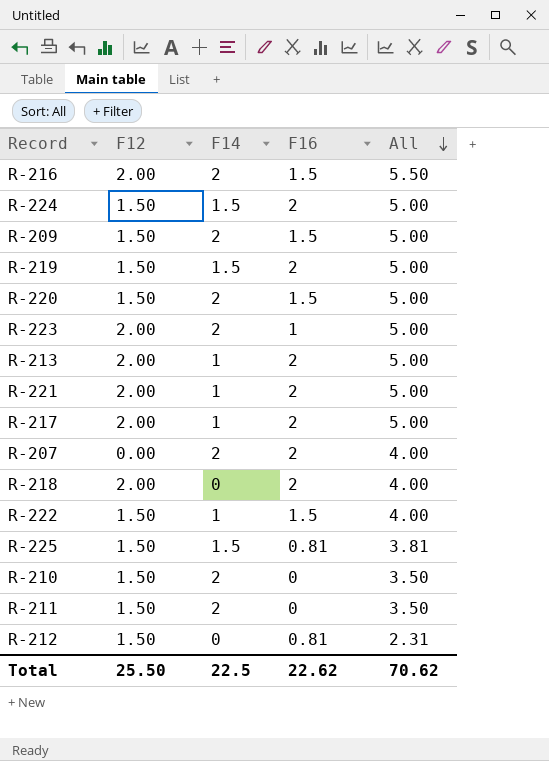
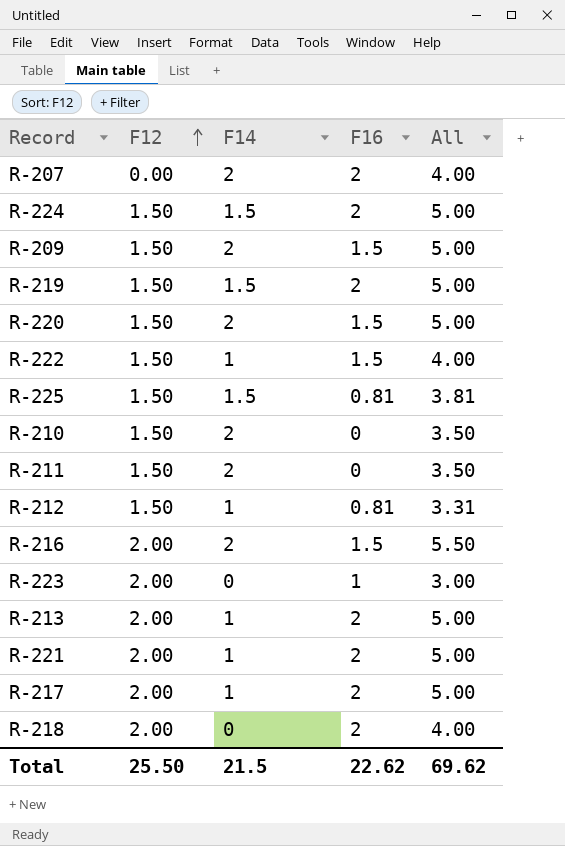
row order: All descending -> F12 ascending
R-212 | F14: 0 -> 1
R-212 | All: 2.31 -> 3.31
R-223 | F14: 2 -> 0
R-223 | All: 5.00 -> 3.00
Total | F14: 22.5 -> 21.5
Total | All: 70.62 -> 69.62

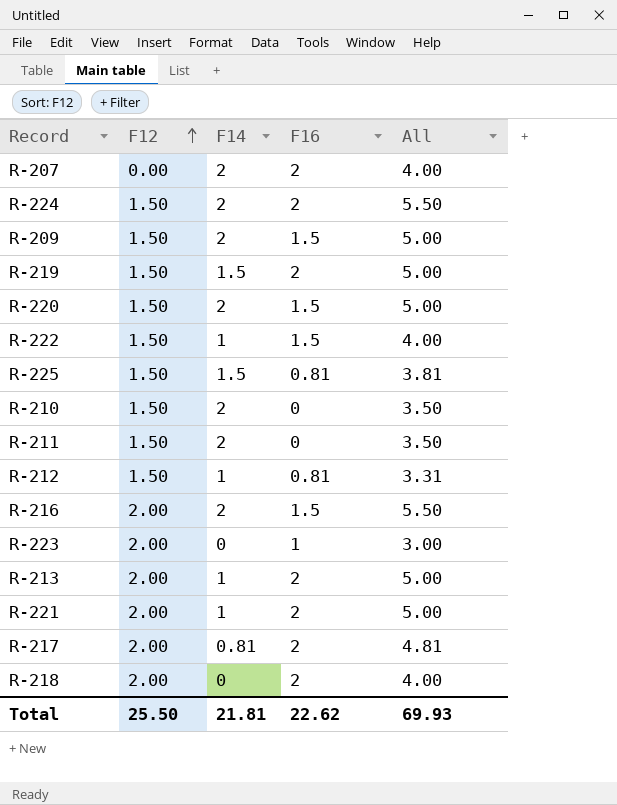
R-224 | F14: 1.5 -> 2
R-224 | All: 5.00 -> 5.50
R-217 | F14: 1 -> 0.81
R-217 | All: 5.00 -> 4.81
Total | F14: 21.5 -> 21.81
Total | All: 69.62 -> 69.93

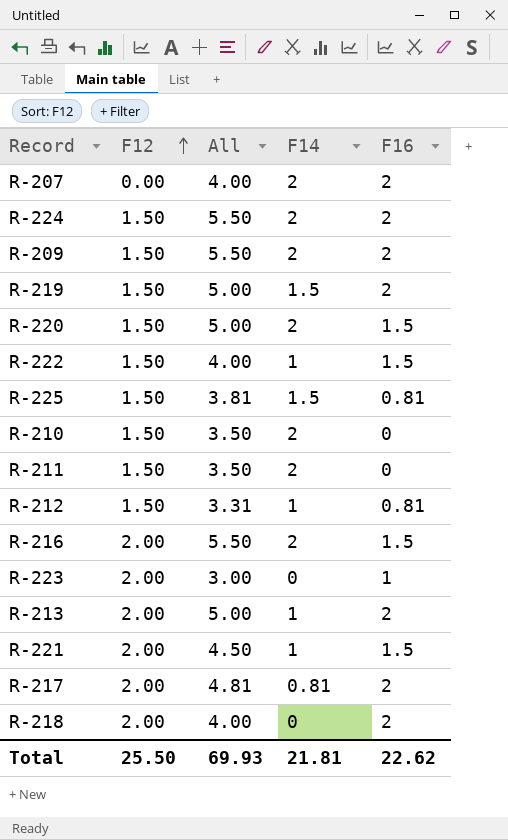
column All | position: 5 -> 3
R-209 | All: 5.00 -> 5.50
R-209 | F16: 1.5 -> 2
R-221 | All: 5.00 -> 4.50
R-221 | F16: 2 -> 1.5

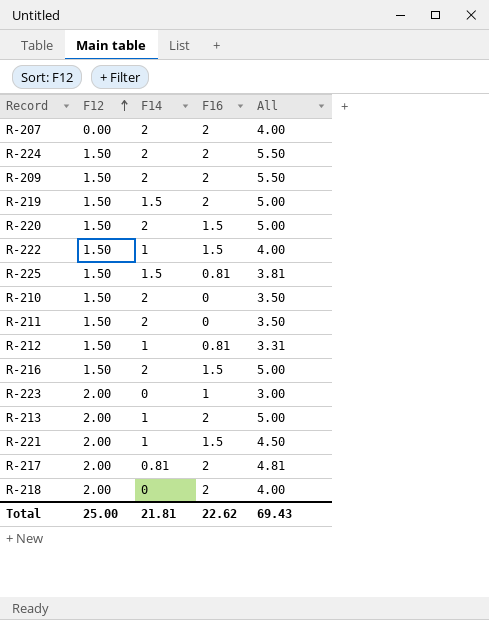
column All | position: 3 -> 5
R-216 | F12: 2.00 -> 1.50
R-216 | All: 5.50 -> 5.00
Total | F12: 25.50 -> 25.00
Total | All: 69.93 -> 69.43

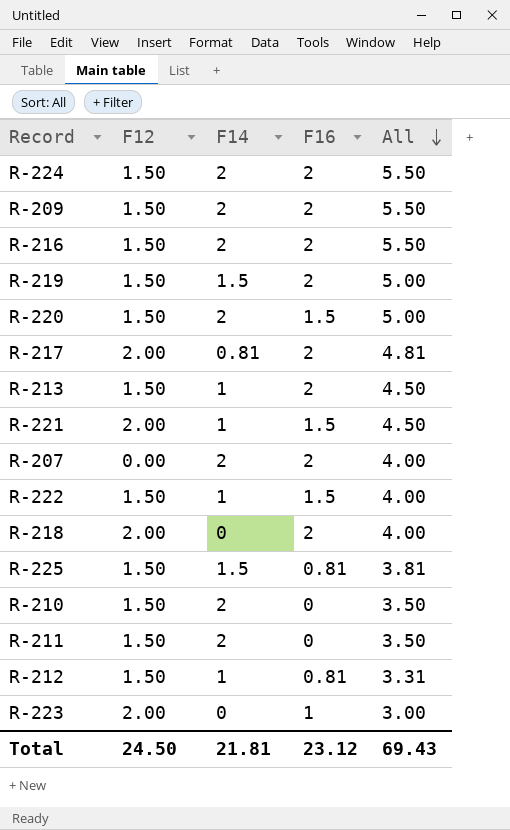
row order: F12 ascending -> All descending
R-216 | F16: 1.5 -> 2
R-216 | All: 5.00 -> 5.50
R-213 | F12: 2.00 -> 1.50
R-213 | All: 5.00 -> 4.50
Total | F12: 25.00 -> 24.50
Total | F16: 22.62 -> 23.12

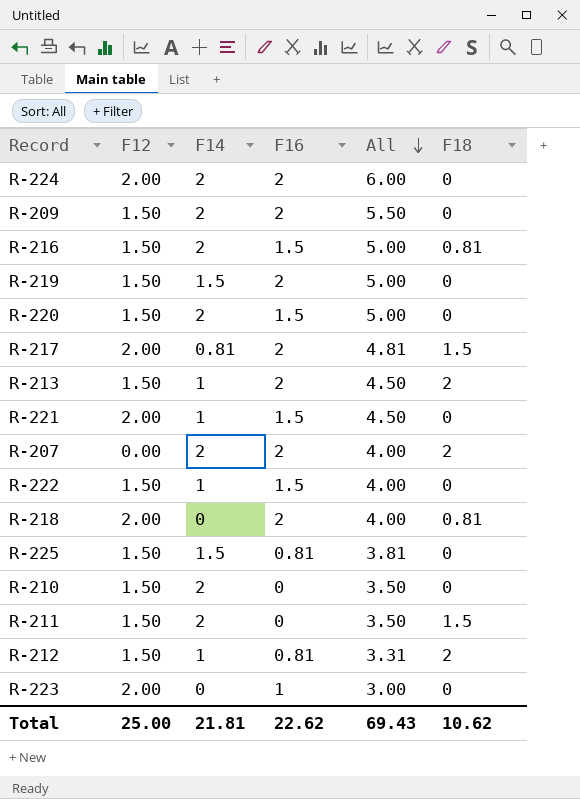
column F18 | position: none -> 6
R-224 | F12: 1.50 -> 2.00
R-224 | All: 5.50 -> 6.00
R-216 | F16: 2 -> 1.5
R-216 | All: 5.50 -> 5.00
Total | F12: 24.50 -> 25.00
Total | F16: 23.12 -> 22.62

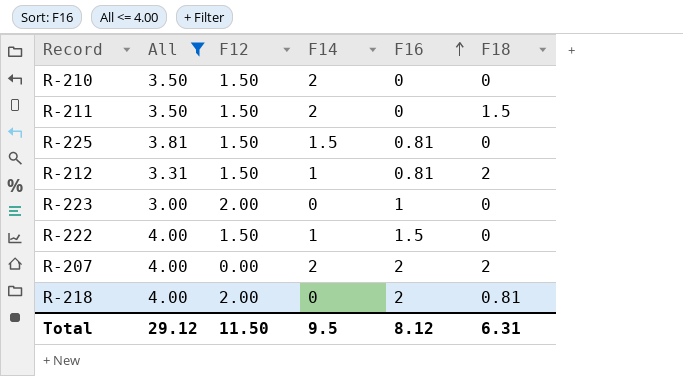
filter: none -> All <= 4.00
row order: All descending -> F16 ascending
column All | position: 5 -> 2
Total | All: 69.43 -> 29.12
Total | F12: 25.00 -> 11.50
Total | F14: 21.81 -> 9.5
Total | F16: 22.62 -> 8.12
Total | F18: 10.62 -> 6.31

